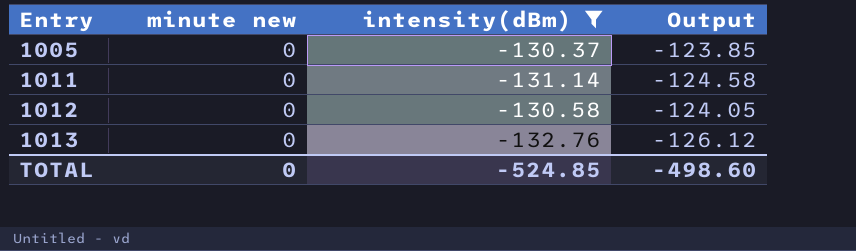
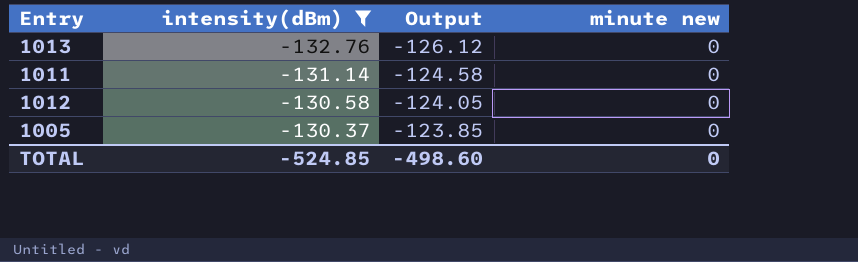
row order: Entry ascending -> intensity(dBm) ascending
column minute new | position: 2 -> 4

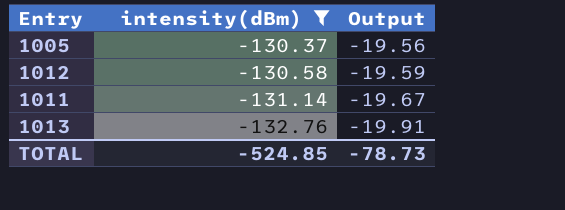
row order: intensity(dBm) ascending -> intensity(dBm) descending
column minute new | position: 4 -> none
column Output | formula: [intensity(dBm)] * 0.95 -> [intensity(dBm)] * 0.15
TOTAL | Output: -498.60 -> -78.73

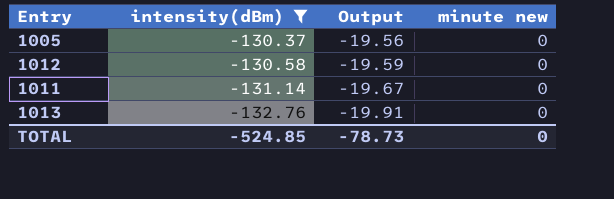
column minute new | position: none -> 4

